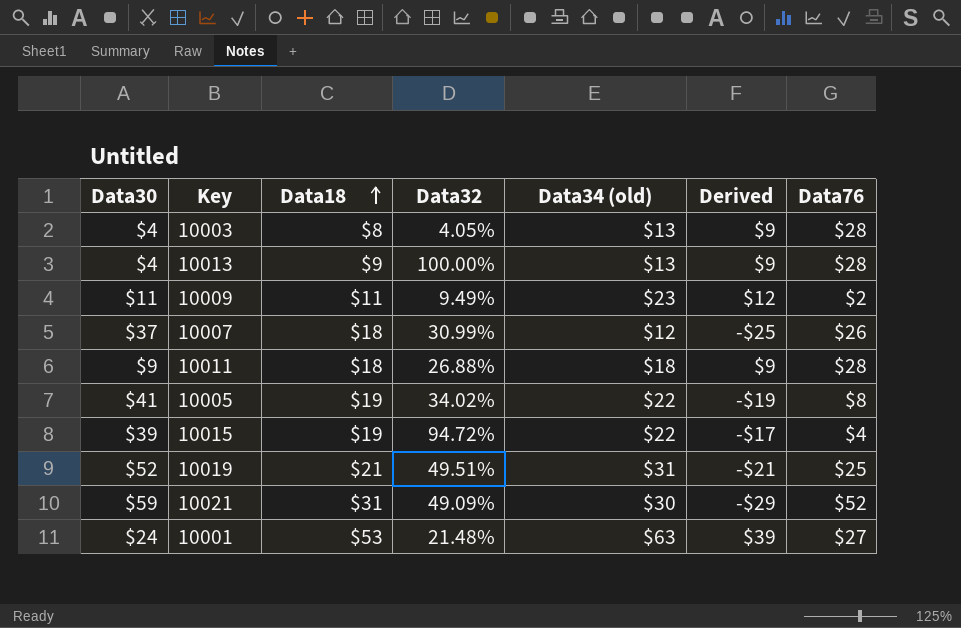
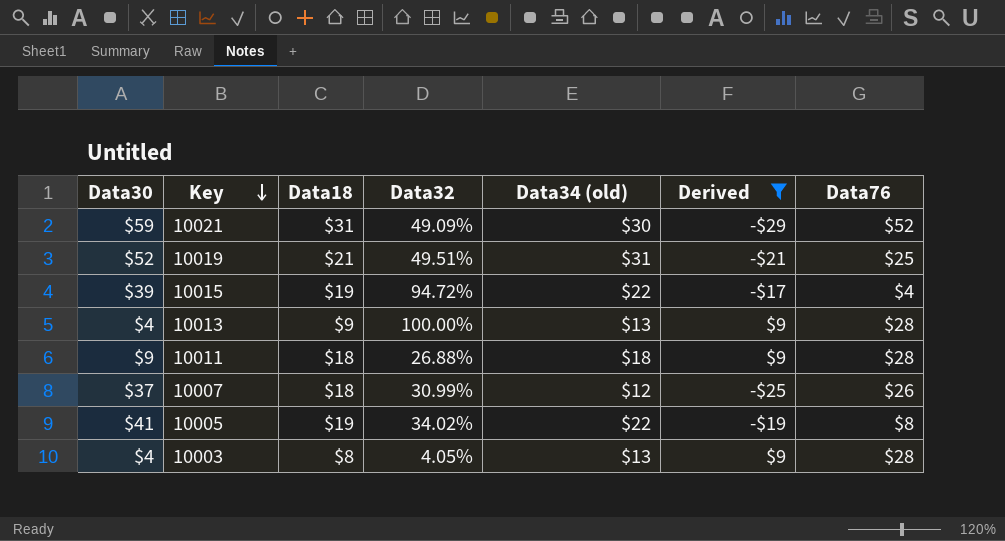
filter: none -> Derived <= $9
row order: Data18 ascending -> Key descending

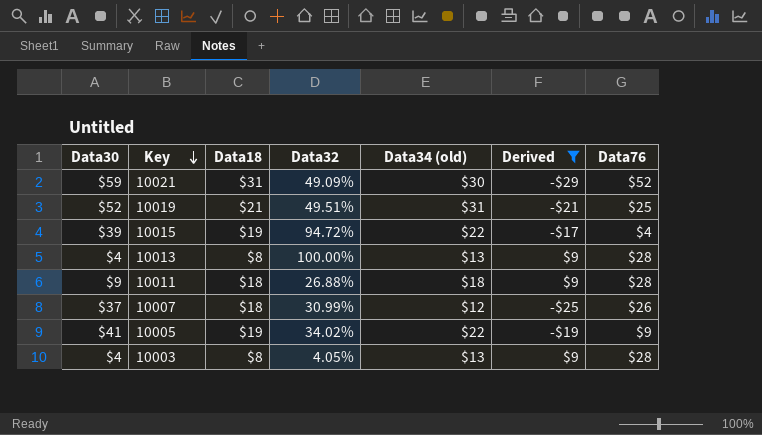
10013 | Data18: $9 -> $8
10005 | Data76: $8 -> $9

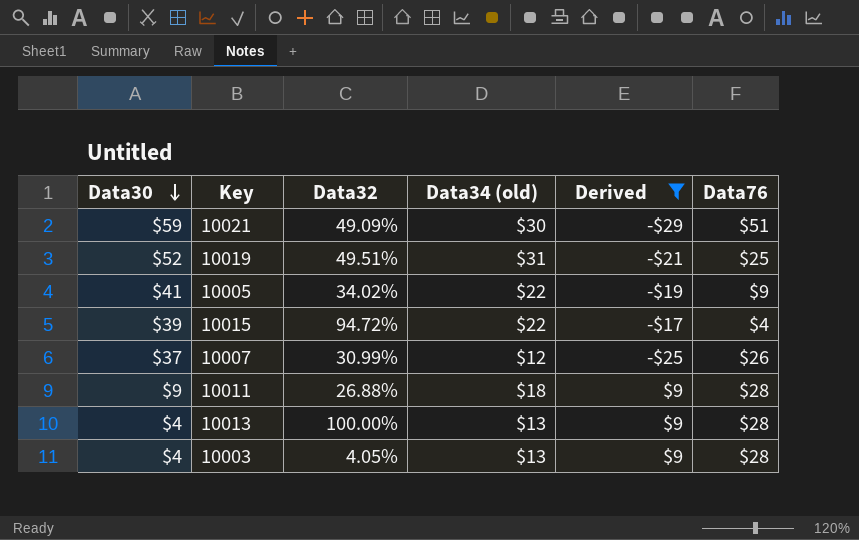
row order: Key descending -> Data30 descending
column Data18 | position: 3 -> none
10021 | Data76: $52 -> $51

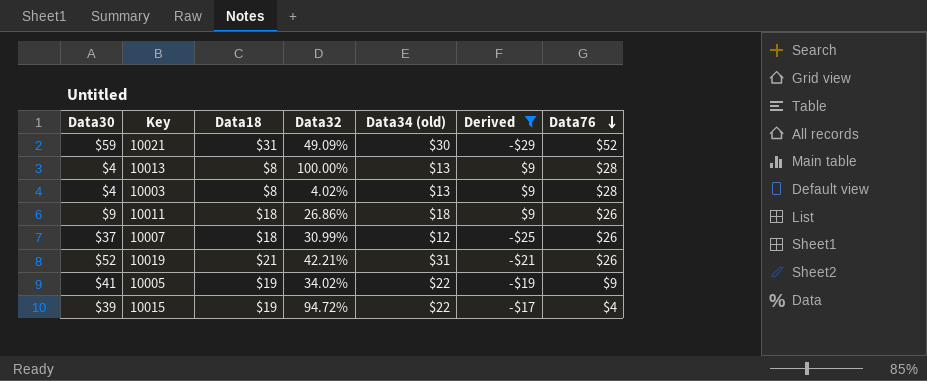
row order: Data30 descending -> Data76 descending
column Data18 | position: none -> 3
10021 | Data76: $51 -> $52
10003 | Data32: 4.05% -> 4.02%
10011 | Data32: 26.88% -> 26.86%
10011 | Data76: $28 -> $26
10019 | Data32: 49.51% -> 42.21%
10019 | Data76: $25 -> $26

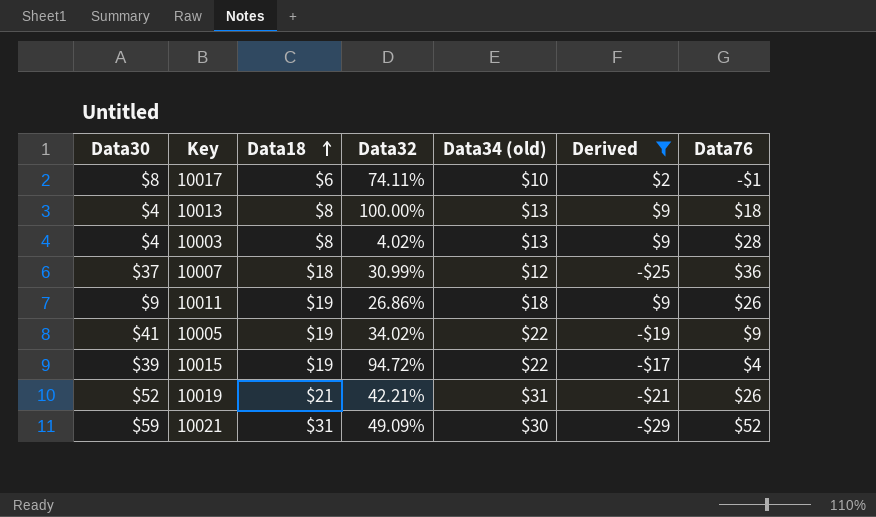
row order: Data76 descending -> Data18 ascending
row 10017: none -> $8 | $6 | 74.11% | $10 | $2 | -$1
10013 | Data76: $28 -> $18
10007 | Data76: $26 -> $36
10011 | Data18: $18 -> $19

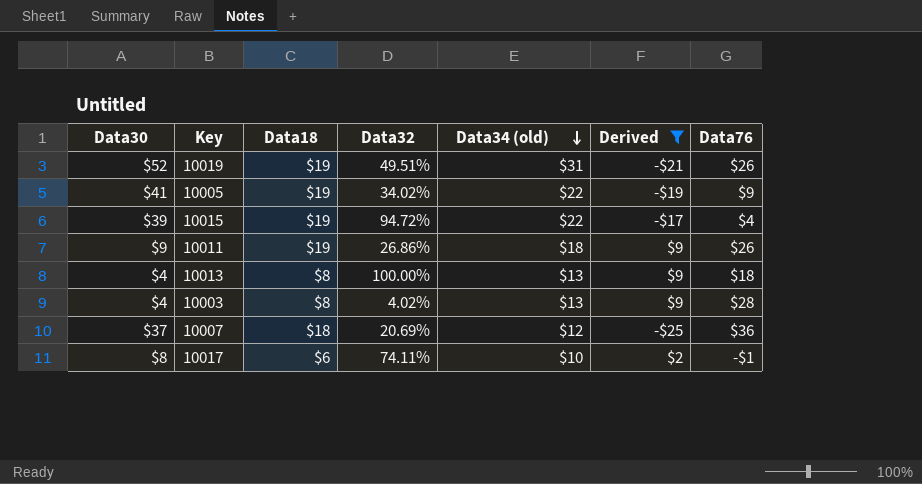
row order: Data18 ascending -> Data34 (old) descending
row 10021: $59 | $31 | 49.09% | $30 | -$29 | $52 -> none
10019 | Data18: $21 -> $19
10019 | Data32: 42.21% -> 49.51%
10007 | Data32: 30.99% -> 20.69%

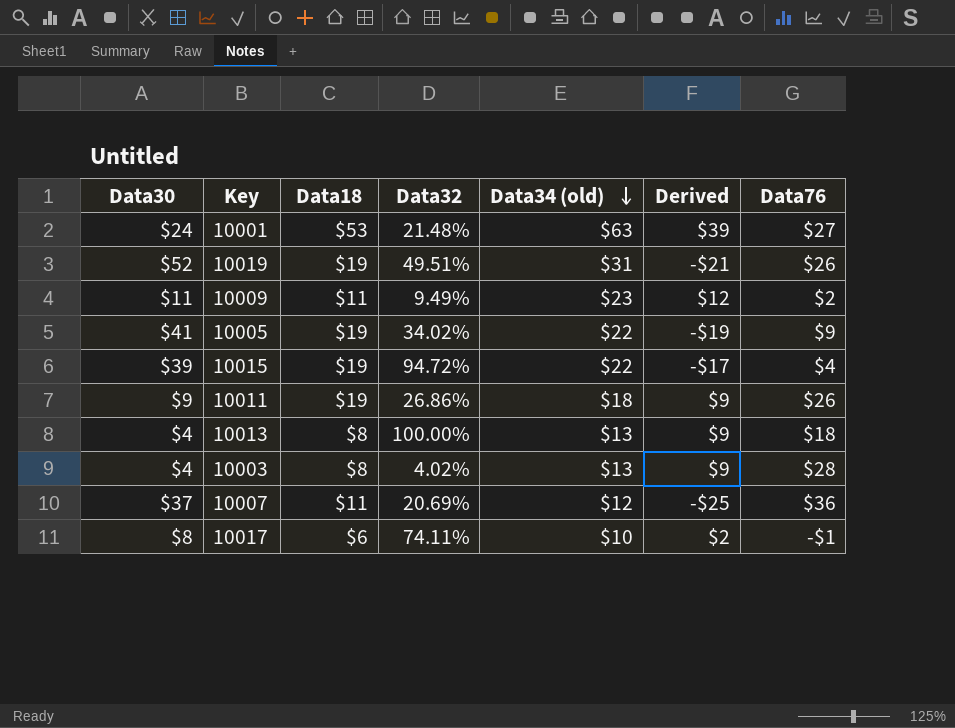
filter: Derived <= $9 -> none
10007 | Data18: $18 -> $11

